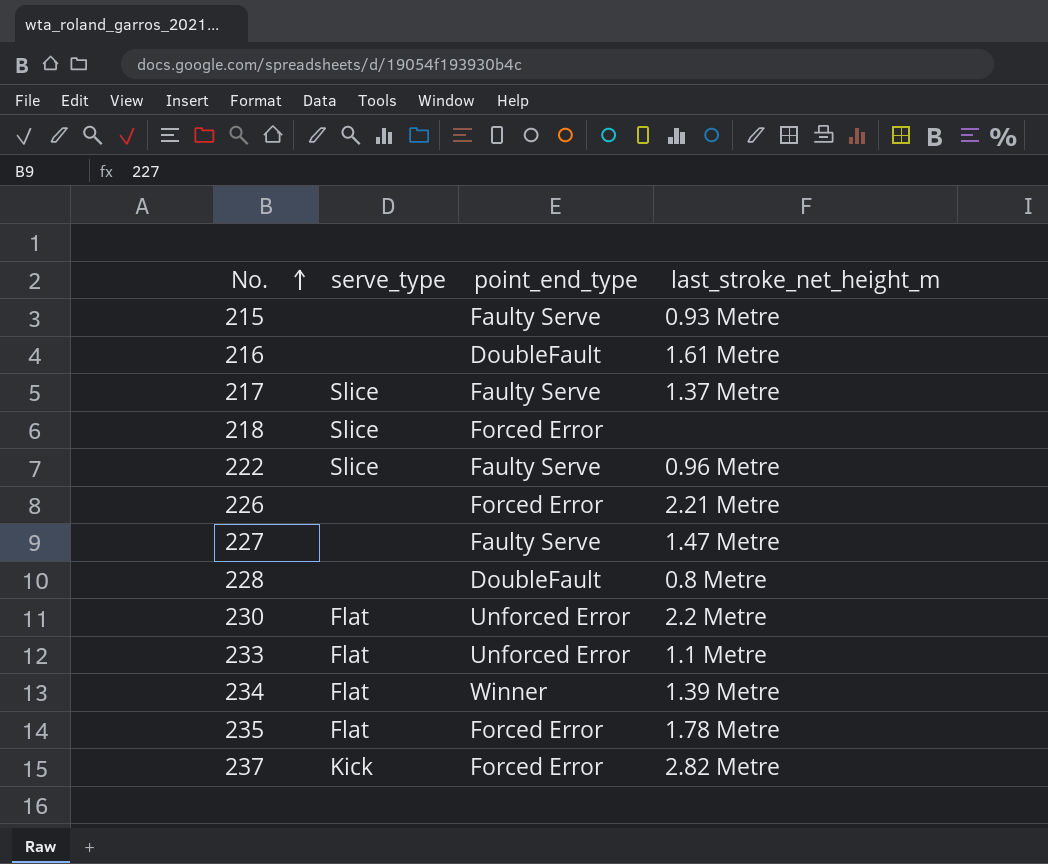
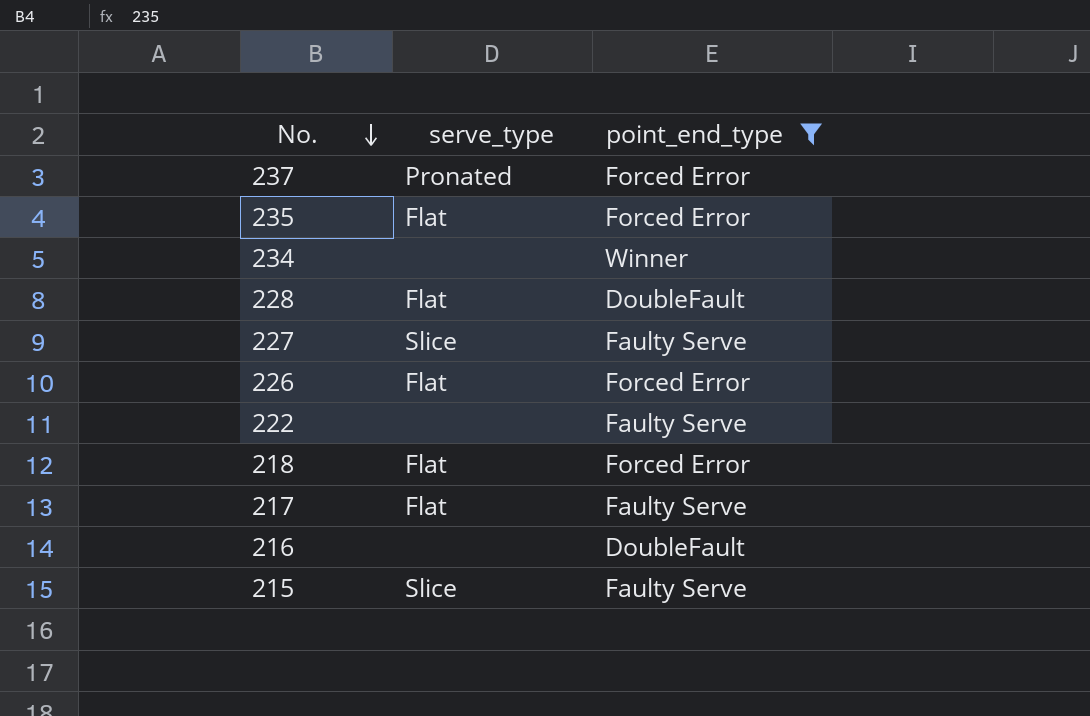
filter: none -> point_end_type != Unforced Error
row order: No. ascending -> No. descending
column last_stroke_net_height_m | position: 4 -> none
237 | serve_type: Kick -> Pronated
234 | serve_type: Flat -> none
228 | serve_type: none -> Flat
227 | serve_type: none -> Slice
226 | serve_type: none -> Flat
222 | serve_type: Slice -> none
218 | serve_type: Slice -> Flat
217 | serve_type: Slice -> Flat
215 | serve_type: none -> Slice

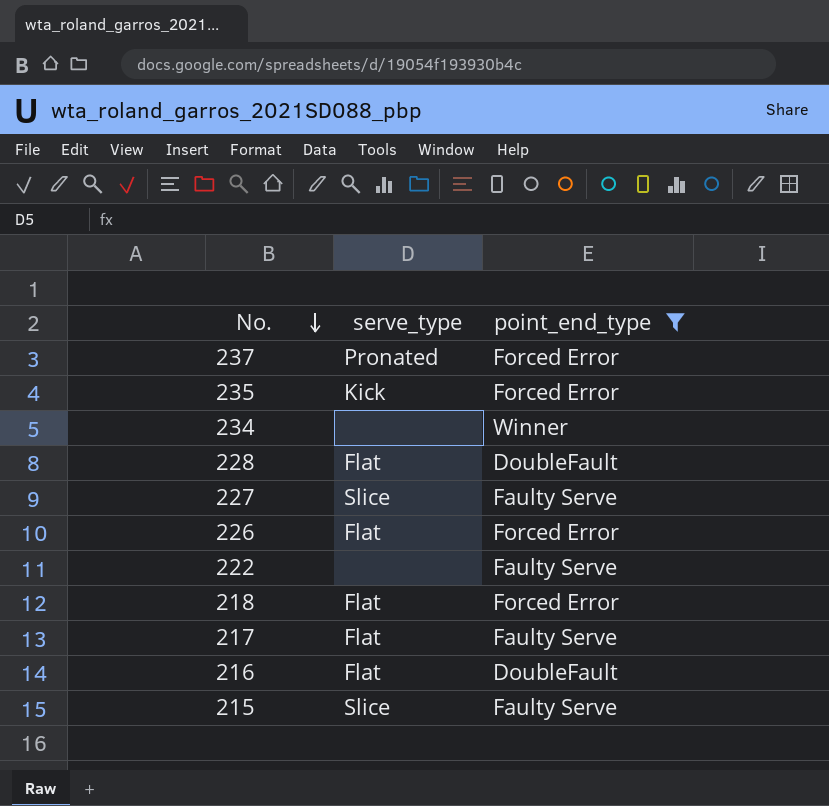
235 | serve_type: Flat -> Kick
216 | serve_type: none -> Flat

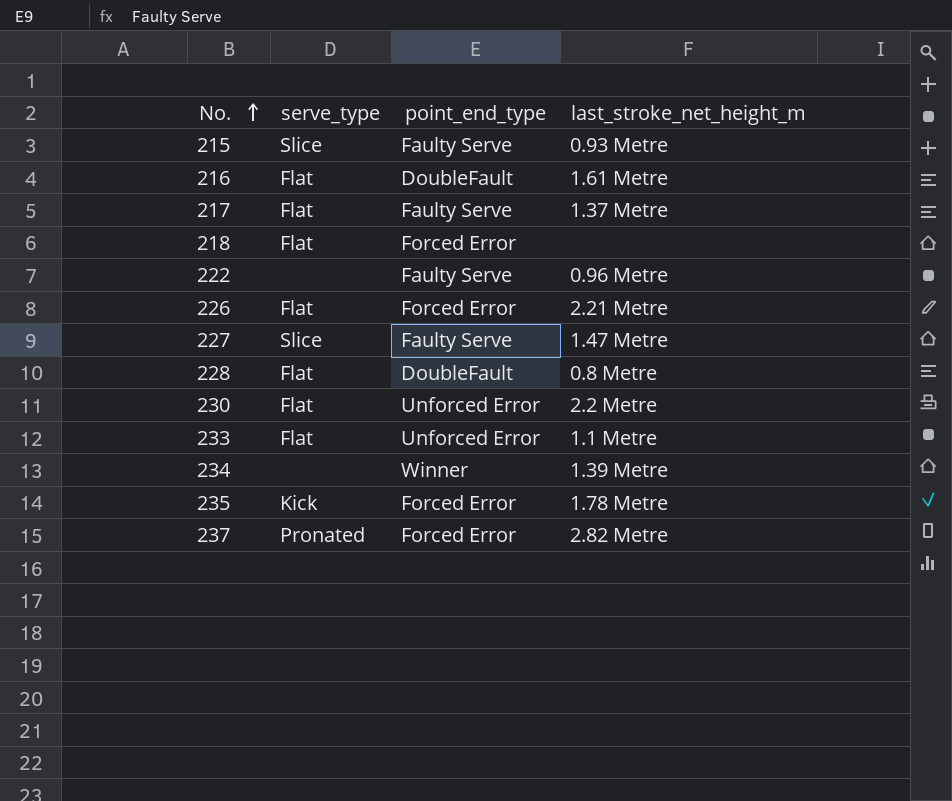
filter: point_end_type != Unforced Error -> none
row order: No. descending -> No. ascending
column last_stroke_net_height_m | position: none -> 4

